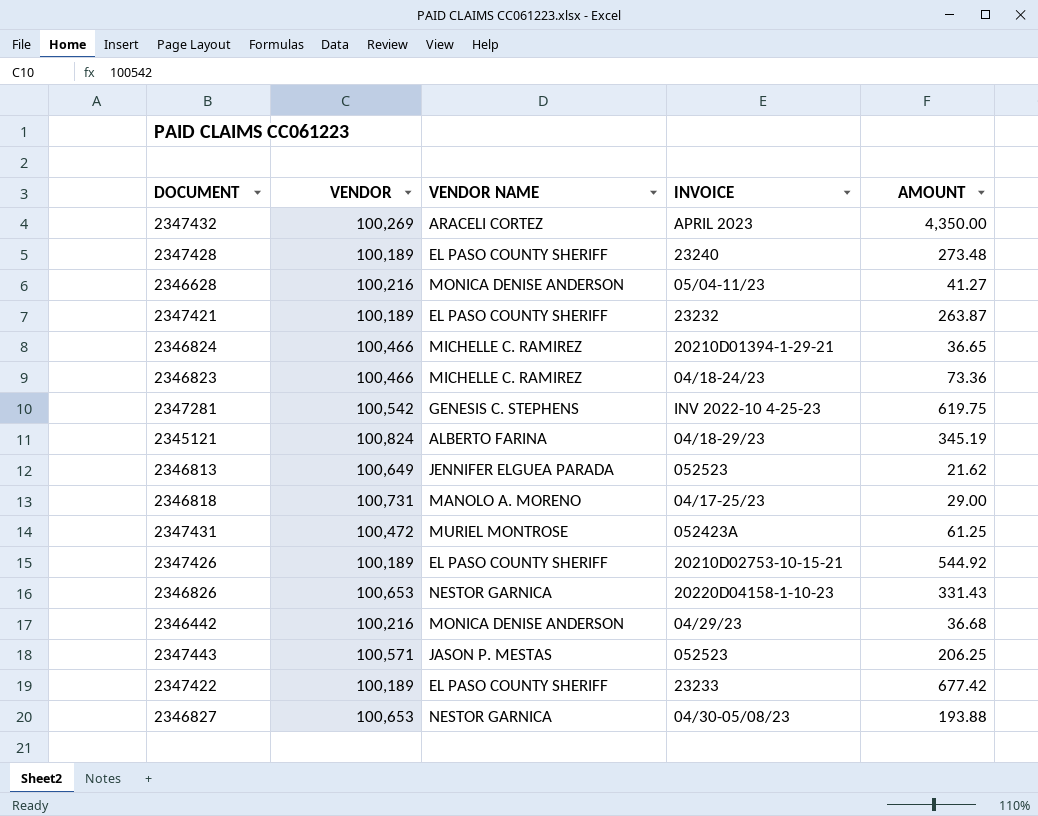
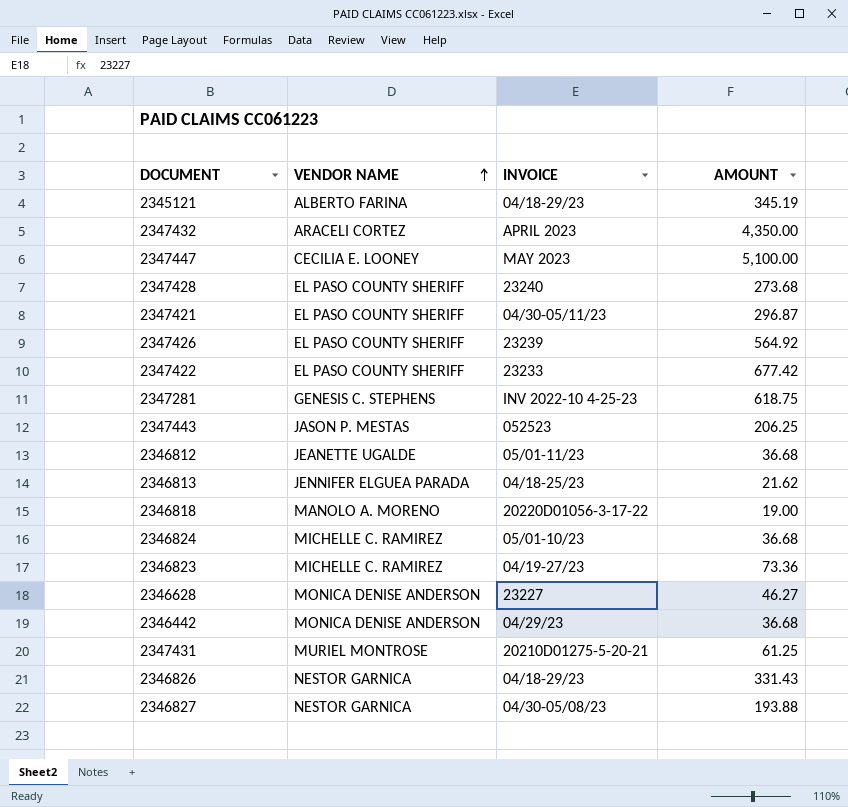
row order: none -> VENDOR NAME ascending
column VENDOR | position: 2 -> none
row 2347447: none -> CECILIA E. LOONEY | MAY 2023 | 5,100.00
2347428 | AMOUNT: 273.48 -> 273.68
2347421 | INVOICE: 23232 -> 04/30-05/11/23
2347421 | AMOUNT: 263.87 -> 296.87
2347426 | INVOICE: 20210D02753-10-15-21 -> 23239
2347426 | AMOUNT: 544.92 -> 564.92
2347281 | AMOUNT: 619.75 -> 618.75
row 2346812: none -> JEANETTE UGALDE | 05/01-11/23 | 36.68
2346813 | INVOICE: 052523 -> 04/18-25/23
2346818 | INVOICE: 04/17-25/23 -> 20220D01056-3-17-22
2346818 | AMOUNT: 29.00 -> 19.00
2346824 | INVOICE: 20210D01394-1-29-21 -> 05/01-10/23
2346824 | AMOUNT: 36.65 -> 36.68
2346823 | INVOICE: 04/18-24/23 -> 04/19-27/23
2346628 | INVOICE: 05/04-11/23 -> 23227
2346628 | AMOUNT: 41.27 -> 46.27
2347431 | INVOICE: 052423A -> 20210D01275-5-20-21
2346826 | INVOICE: 20220D04158-1-10-23 -> 04/18-29/23

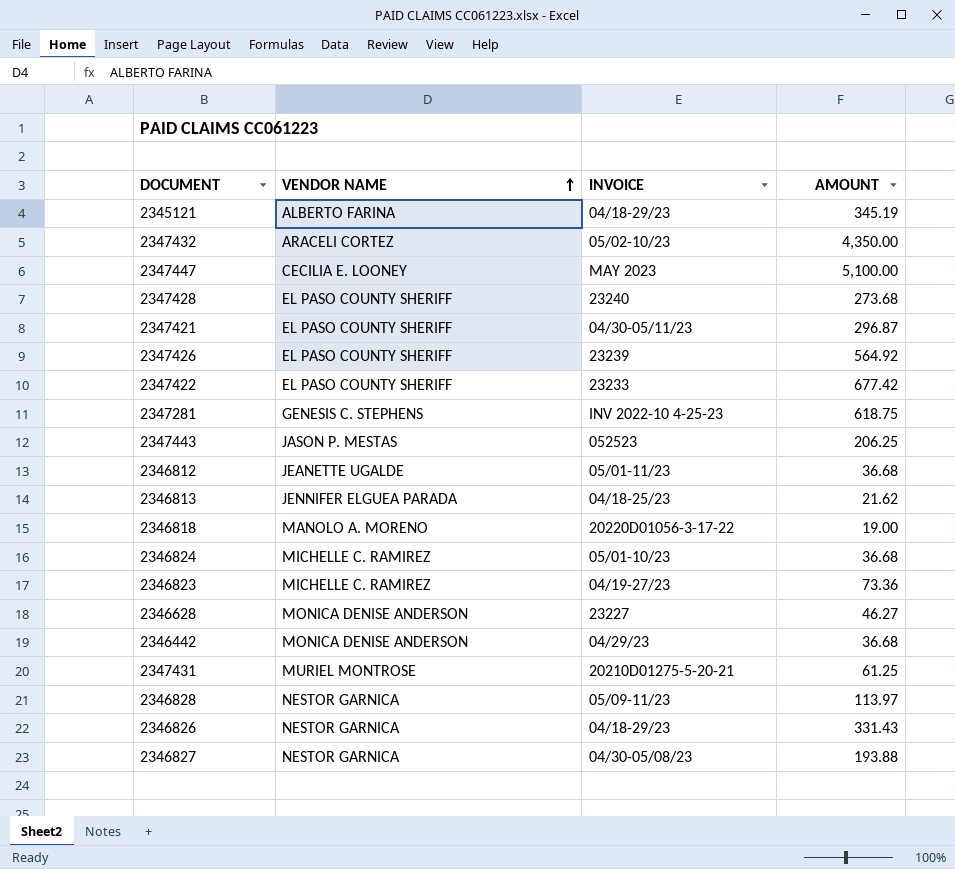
2347432 | INVOICE: APRIL 2023 -> 05/02-10/23
row 2346828: none -> NESTOR GARNICA | 05/09-11/23 | 113.97

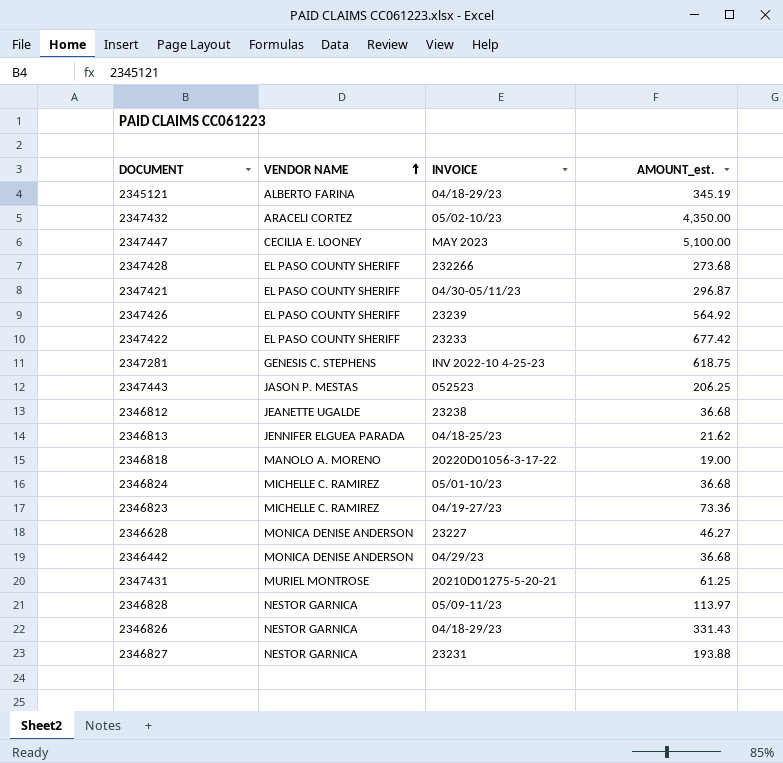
column name: AMOUNT -> AMOUNT_est.
2347428 | INVOICE: 23240 -> 232266
2346812 | INVOICE: 05/01-11/23 -> 23238
2346827 | INVOICE: 04/30-05/08/23 -> 23231

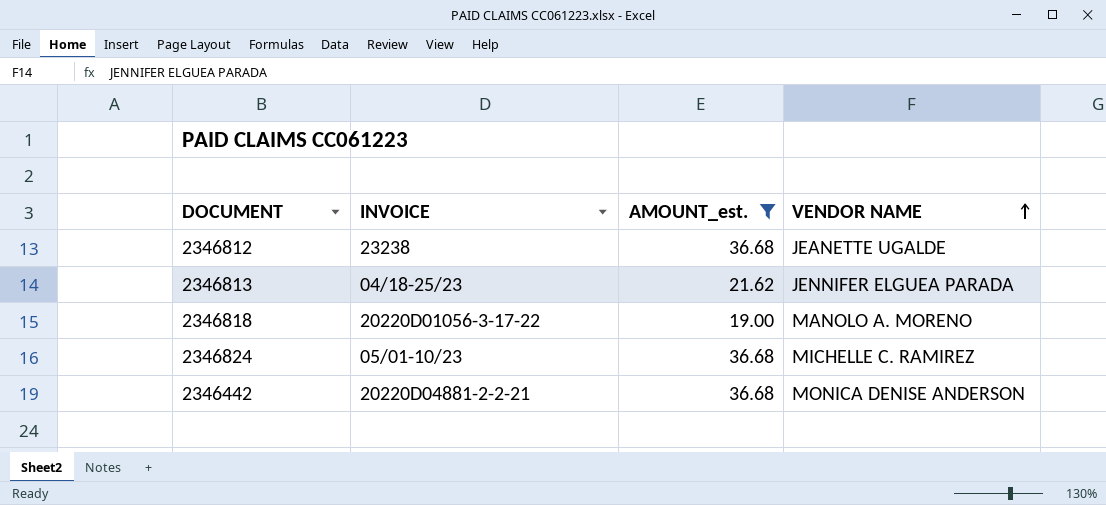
filter: none -> AMOUNT_est. <= 36.68
column VENDOR NAME | position: 2 -> 4
2346442 | INVOICE: 04/29/23 -> 20220D04881-2-2-21

